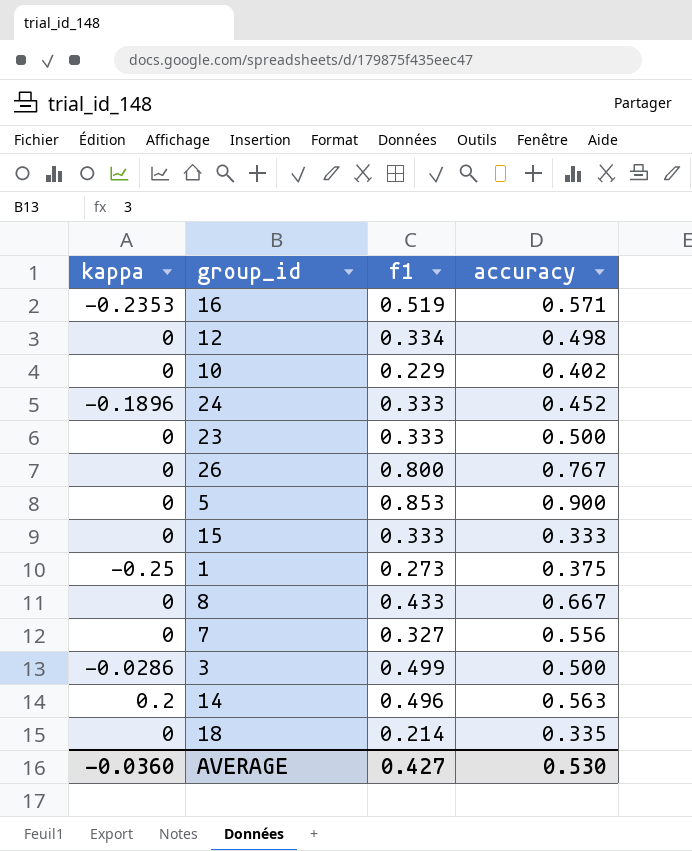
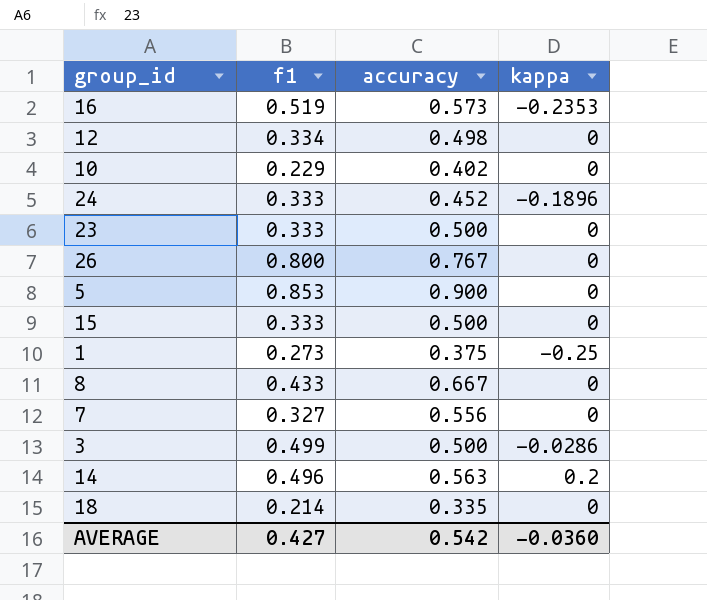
column kappa | position: 1 -> 4
16 | accuracy: 0.571 -> 0.573
15 | accuracy: 0.333 -> 0.500
AVERAGE | accuracy: 0.530 -> 0.542

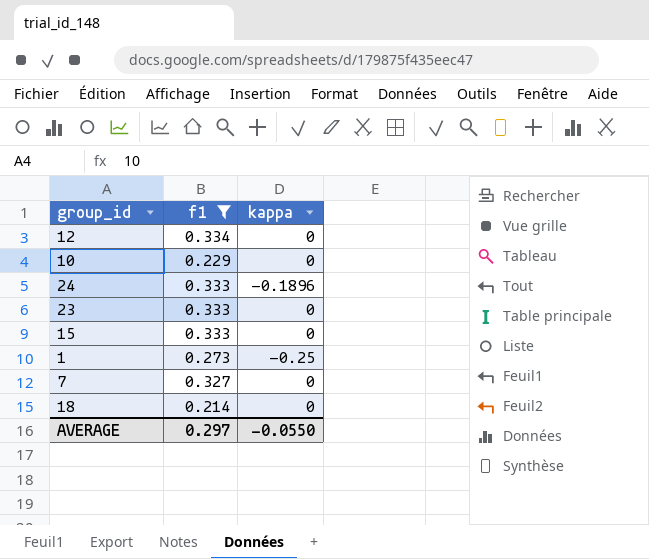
filter: none -> f1 <= 0.334
column accuracy | position: 3 -> none
AVERAGE | f1: 0.427 -> 0.297
AVERAGE | kappa: -0.0360 -> -0.0550

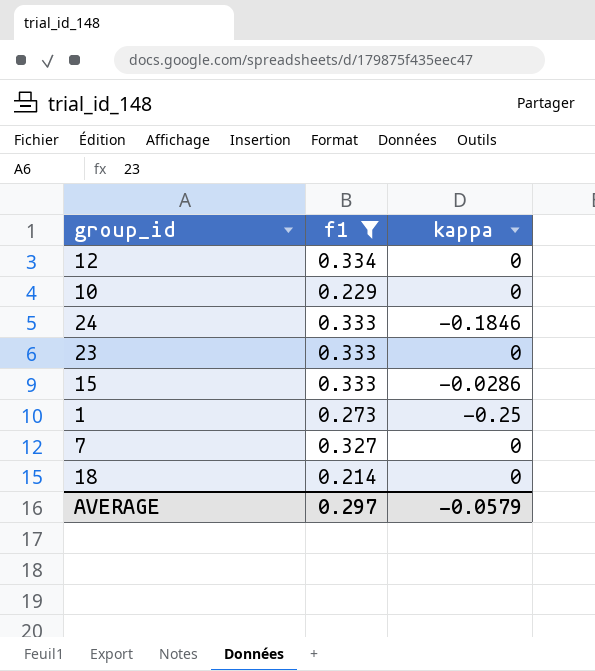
24 | kappa: -0.1896 -> -0.1846
15 | kappa: 0 -> -0.0286
AVERAGE | kappa: -0.0550 -> -0.0579

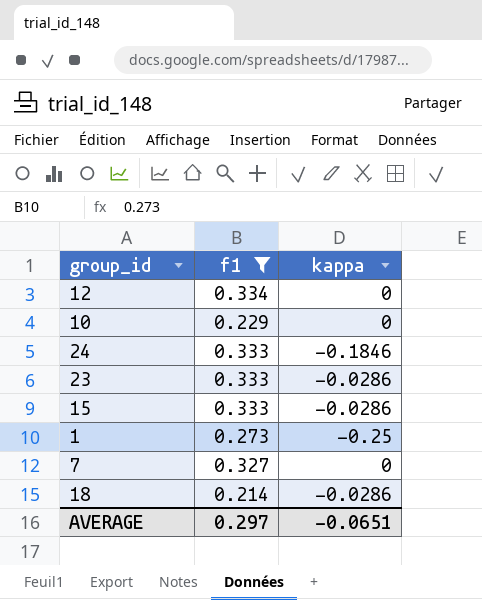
23 | kappa: 0 -> -0.0286
18 | kappa: 0 -> -0.0286
AVERAGE | kappa: -0.0579 -> -0.0651

